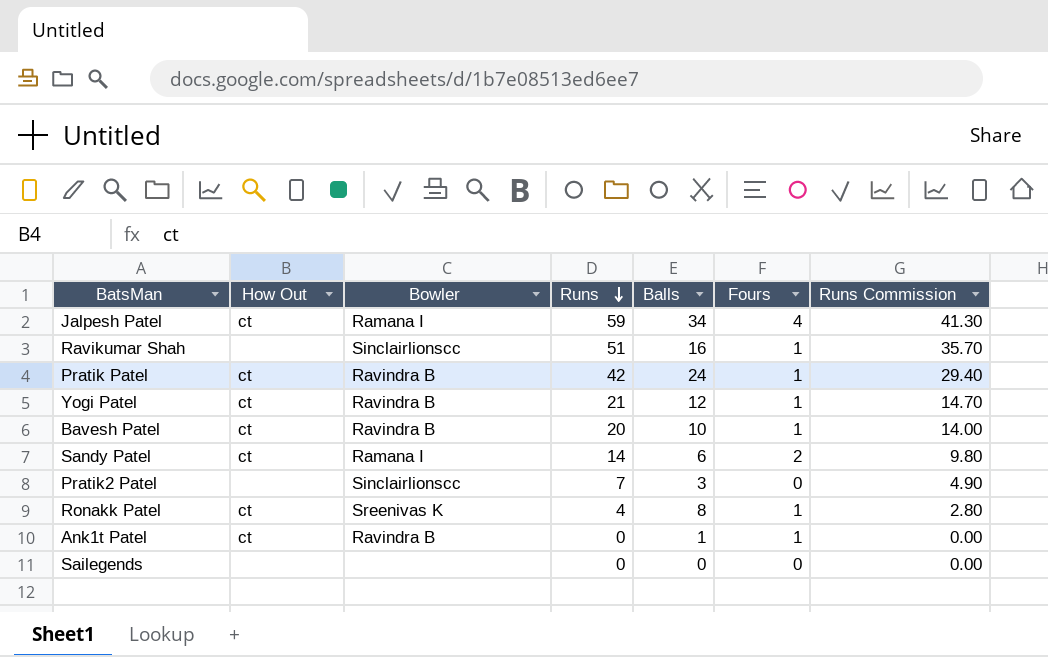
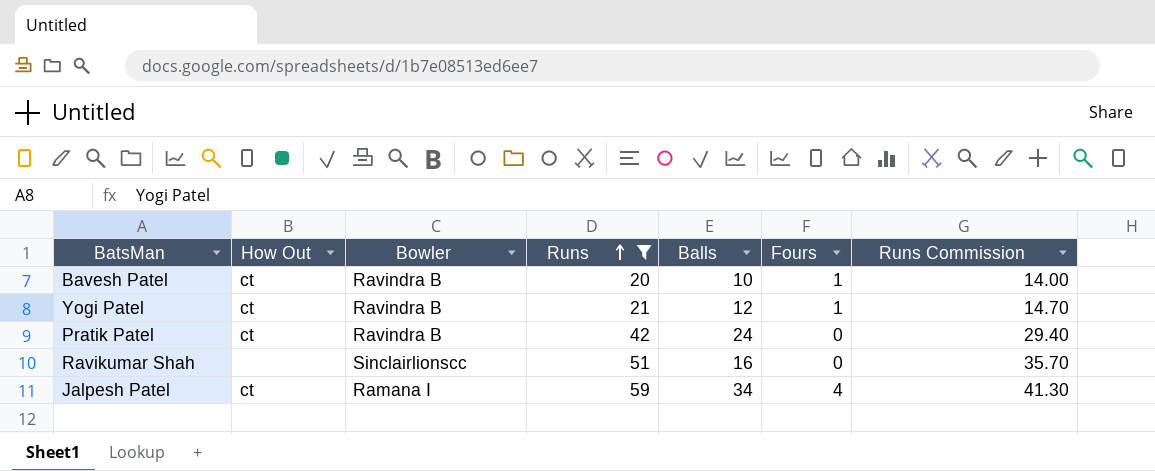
filter: none -> Runs >= 20
row order: Runs descending -> Runs ascending
Pratik Patel | Fours: 1 -> 0
Ravikumar Shah | Fours: 1 -> 0

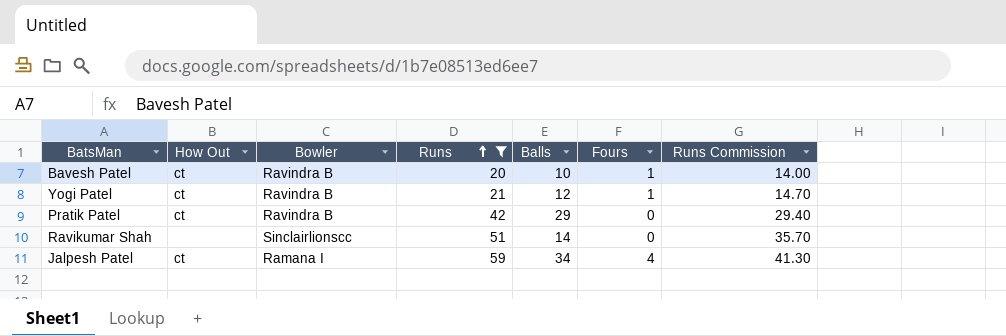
Pratik Patel | Balls: 24 -> 29
Ravikumar Shah | Balls: 16 -> 14

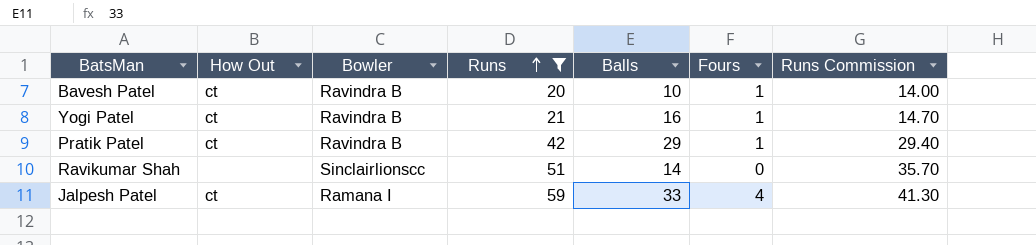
Yogi Patel | Balls: 12 -> 16
Pratik Patel | Fours: 0 -> 1
Jalpesh Patel | Balls: 34 -> 33

